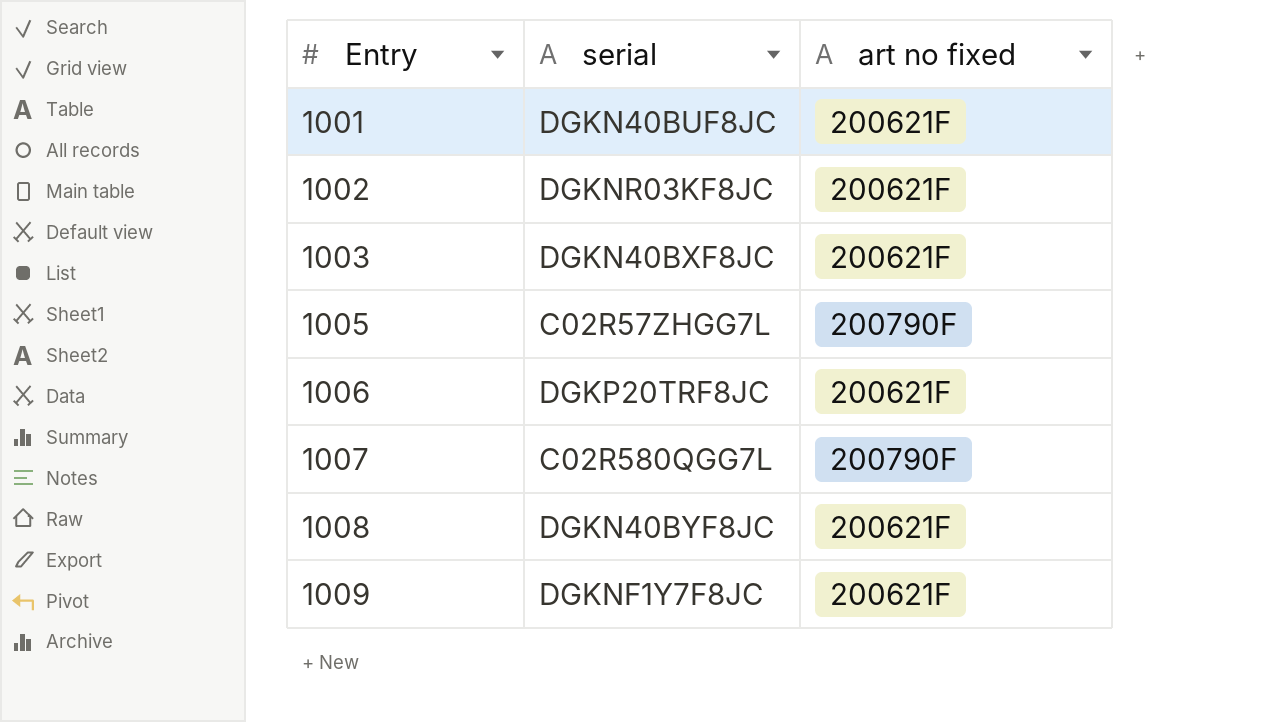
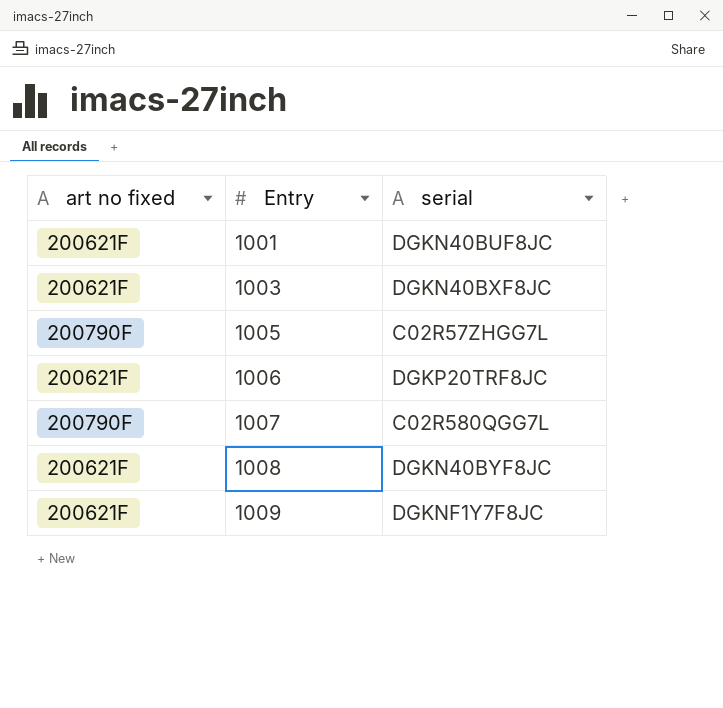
column art no fixed | position: 3 -> 1
row 1002: DGKNR03KF8JC | 200621F -> none

